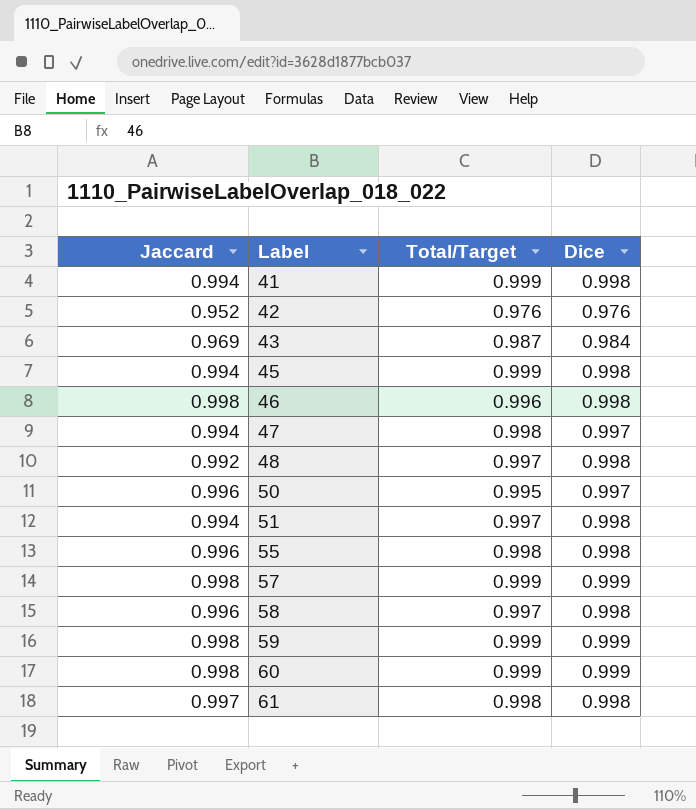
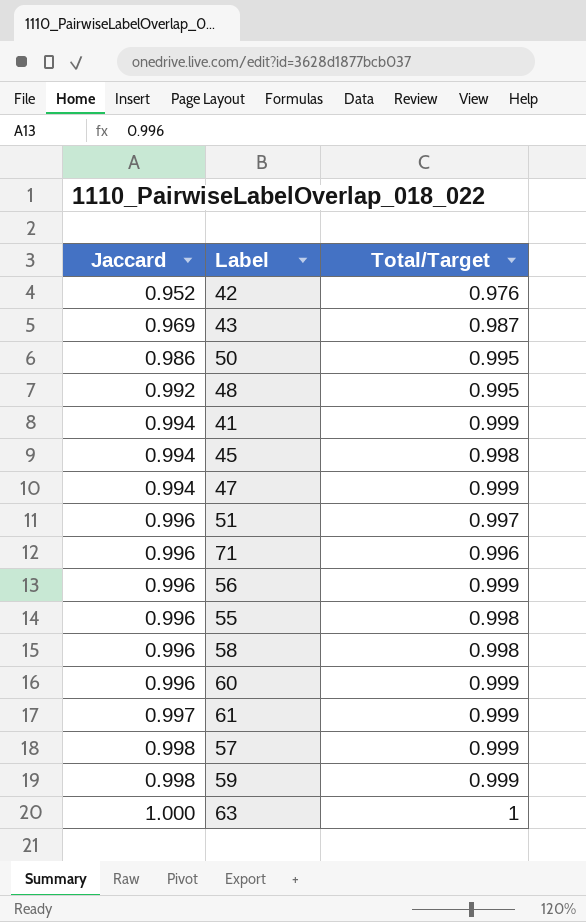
row order: Label ascending -> Jaccard ascending
column Dice | position: 4 -> none
row 46: 0.998 | 0.996 | 0.998 -> none
50 | Jaccard: 0.996 -> 0.986
48 | Total/Target: 0.997 -> 0.995
45 | Total/Target: 0.999 -> 0.998
47 | Total/Target: 0.998 -> 0.999
51 | Jaccard: 0.994 -> 0.996
row 71: none -> 0.996 | 0.996
row 56: none -> 0.996 | 0.999
58 | Total/Target: 0.997 -> 0.998
60 | Jaccard: 0.998 -> 0.996
61 | Total/Target: 0.998 -> 0.999
row 63: none -> 1.000 | 1

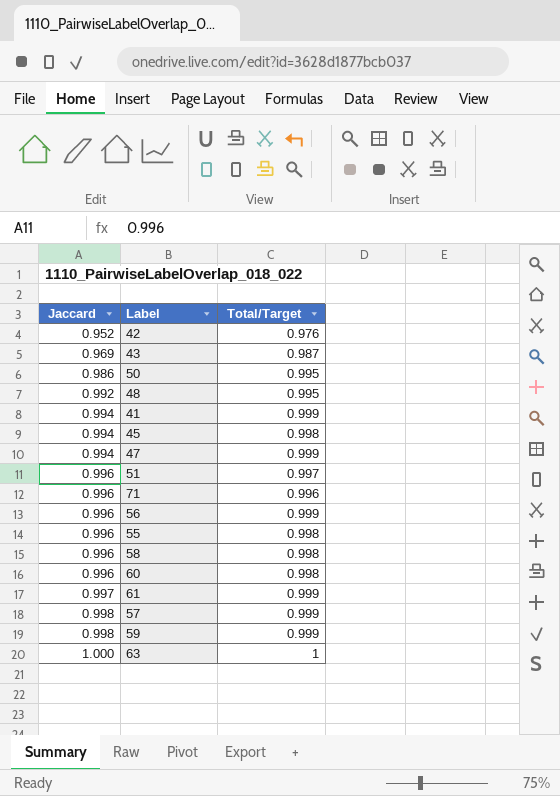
60 | Total/Target: 0.999 -> 0.998

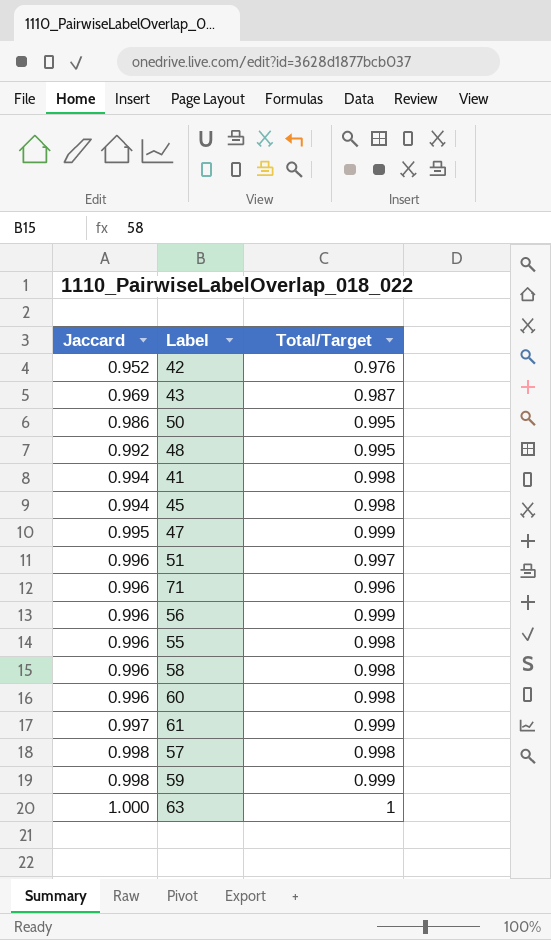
41 | Total/Target: 0.999 -> 0.998
47 | Jaccard: 0.994 -> 0.995
57 | Total/Target: 0.999 -> 0.998

